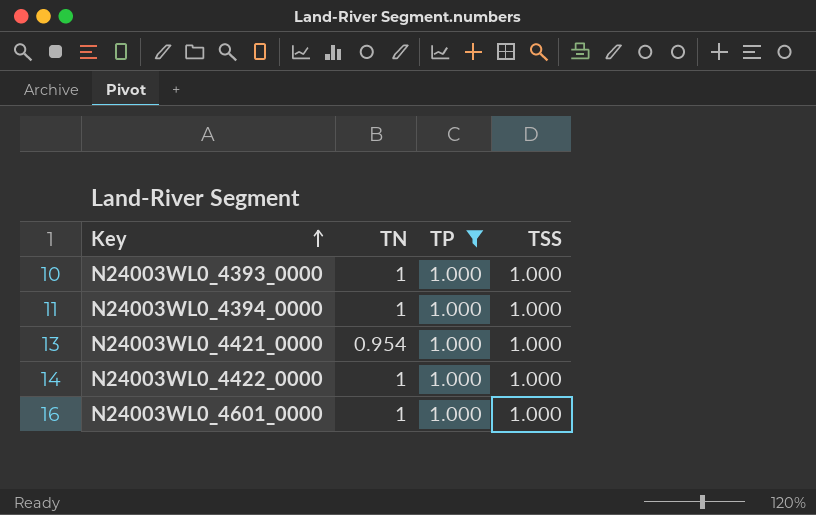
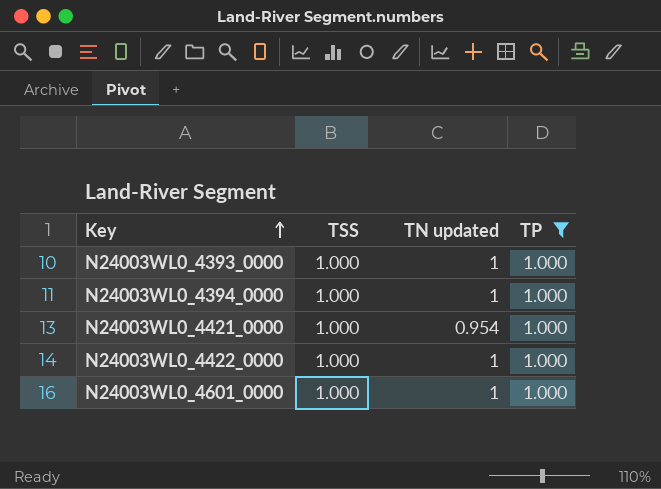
column TSS | position: 4 -> 2
column name: TN -> TN updated

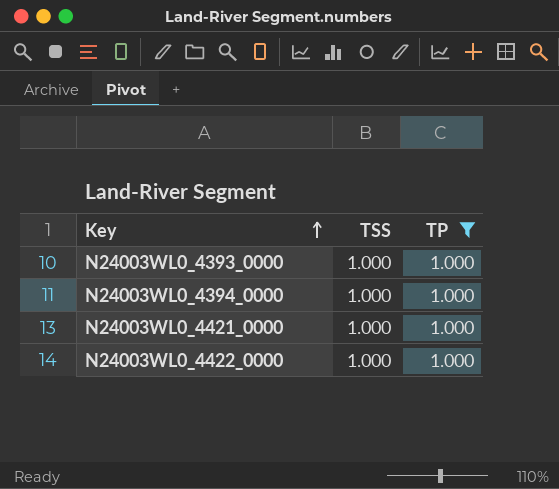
column TN updated | position: 3 -> none
row N24003WL0_4601_0000: 1.000 | 1 | 1.000 -> none

